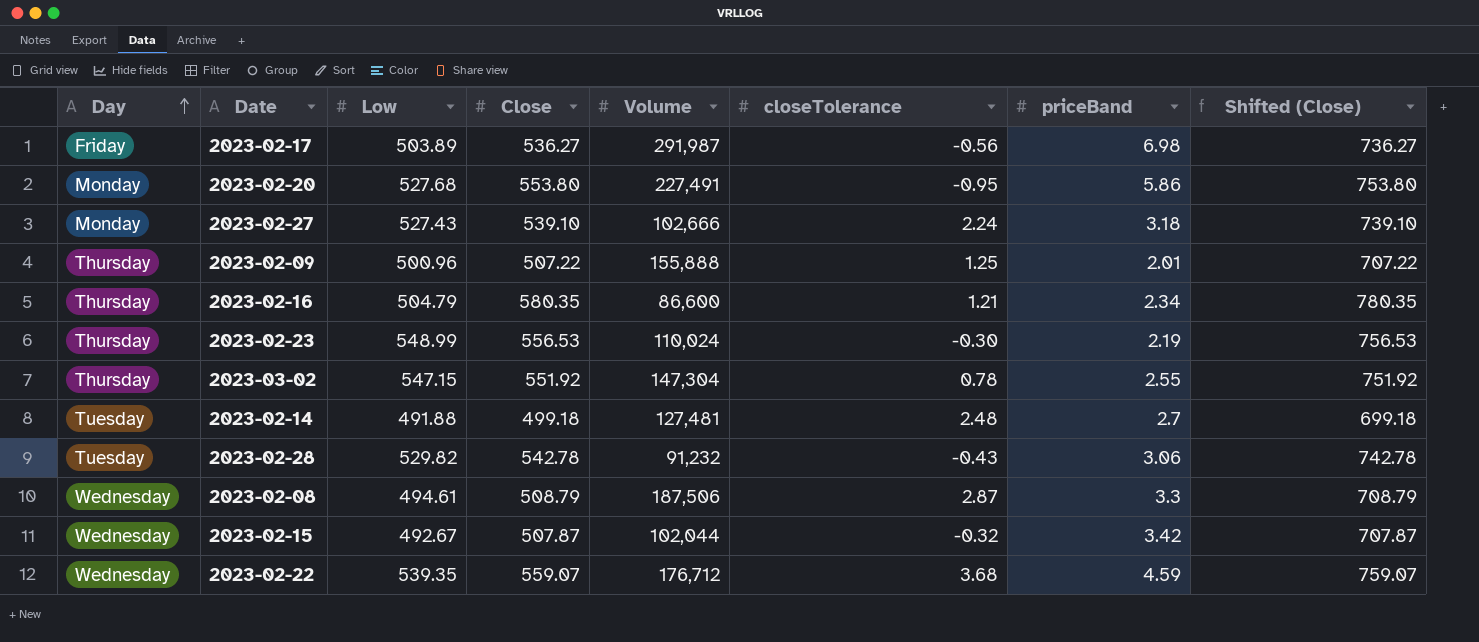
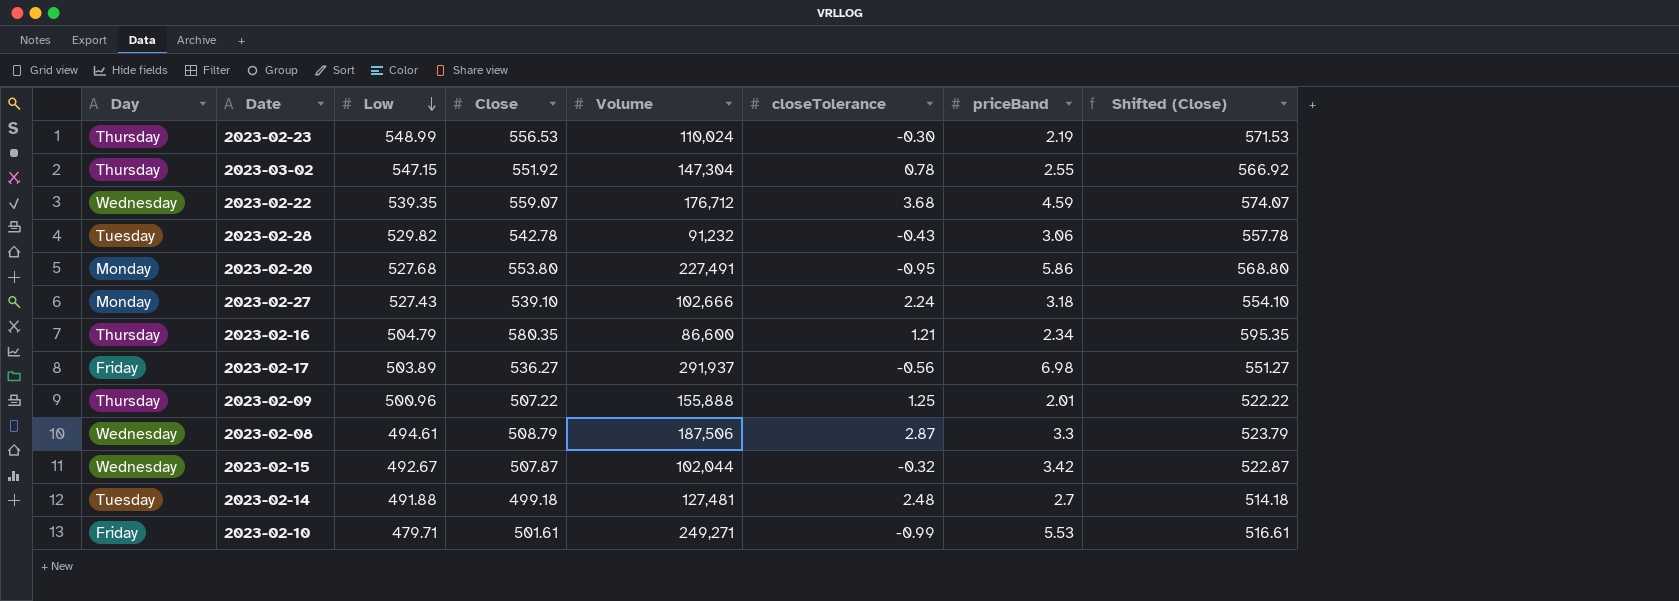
row order: Day ascending -> Low descending
column Shifted (Close) | formula: [Close] + 200 -> [Close] + 15
2023-02-17 | Volume: 291,987 -> 291,937
row 2023-02-10: none -> Friday | 479.71 | 501.61 | 249,271 | -0.99 | 5.53 | 516.61

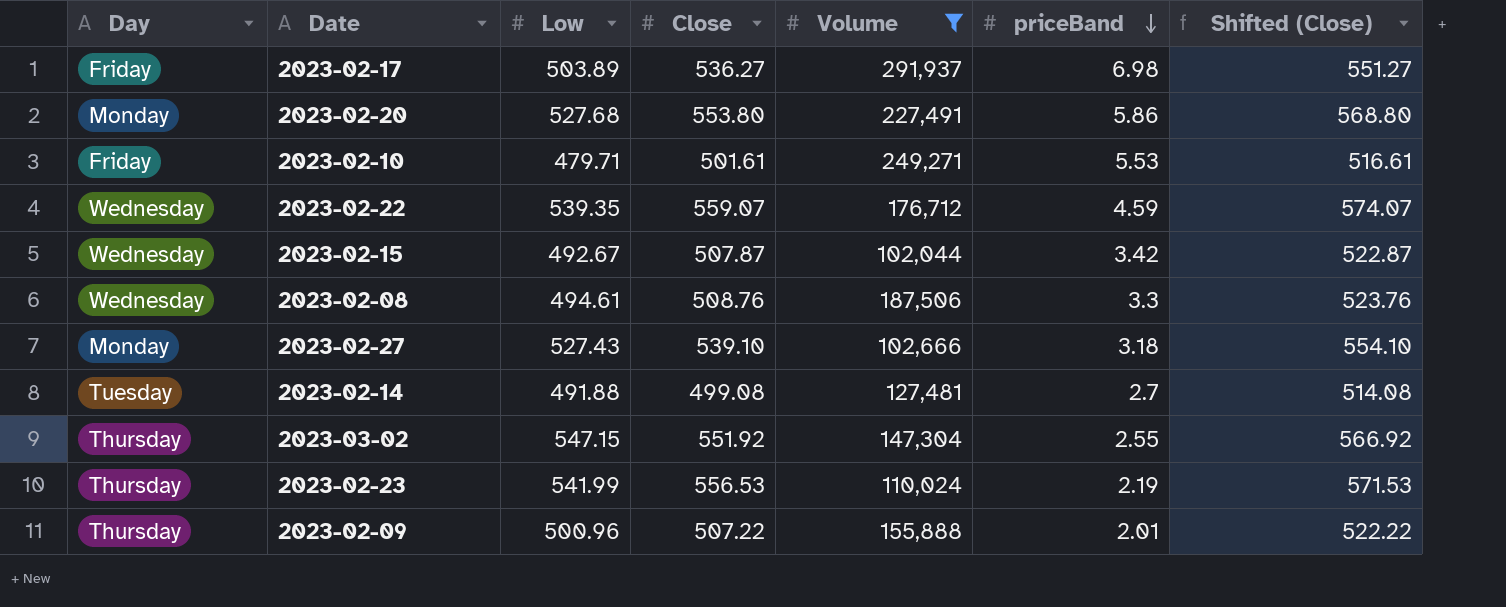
filter: none -> Volume >= 102,044
row order: Low descending -> priceBand descending
column closeTolerance | position: 6 -> none
2023-02-08 | Close: 508.79 -> 508.76
2023-02-08 | Shifted (Close): 523.79 -> 523.76
2023-02-14 | Close: 499.18 -> 499.08
2023-02-14 | Shifted (Close): 514.18 -> 514.08
2023-02-23 | Low: 548.99 -> 541.99

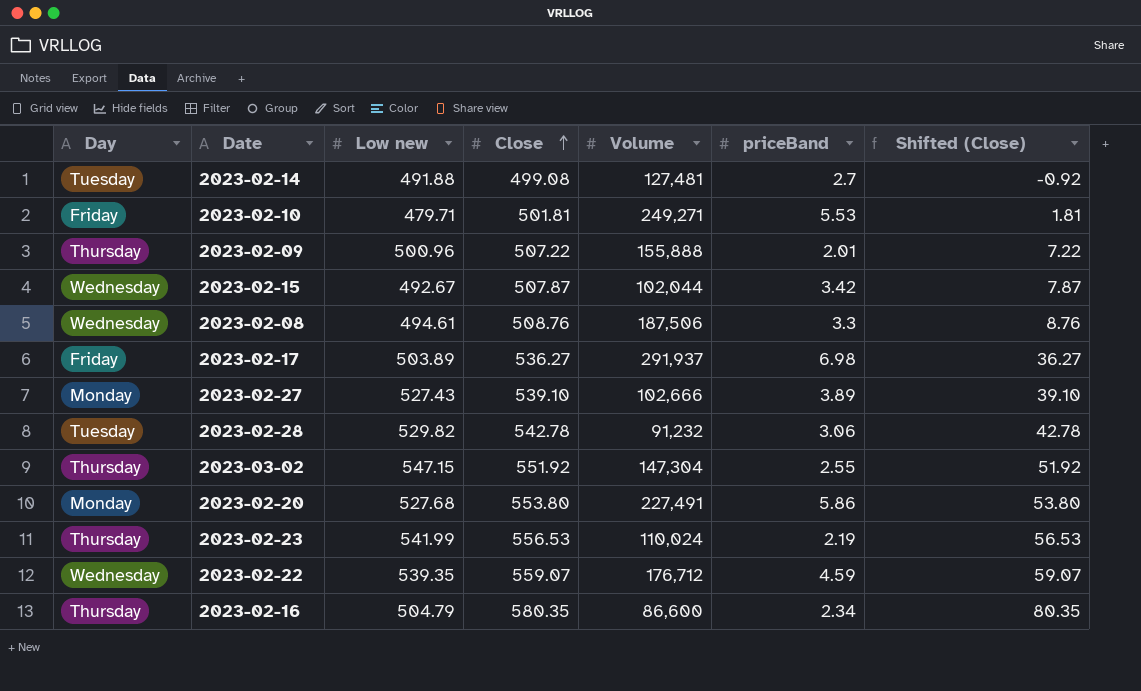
filter: Volume >= 102,044 -> none
row order: priceBand descending -> Close ascending
column name: Low -> Low new
column Shifted (Close) | formula: [Close] + 15 -> [Close] - 500
2023-02-10 | Close: 501.61 -> 501.81
2023-02-27 | priceBand: 3.18 -> 3.89

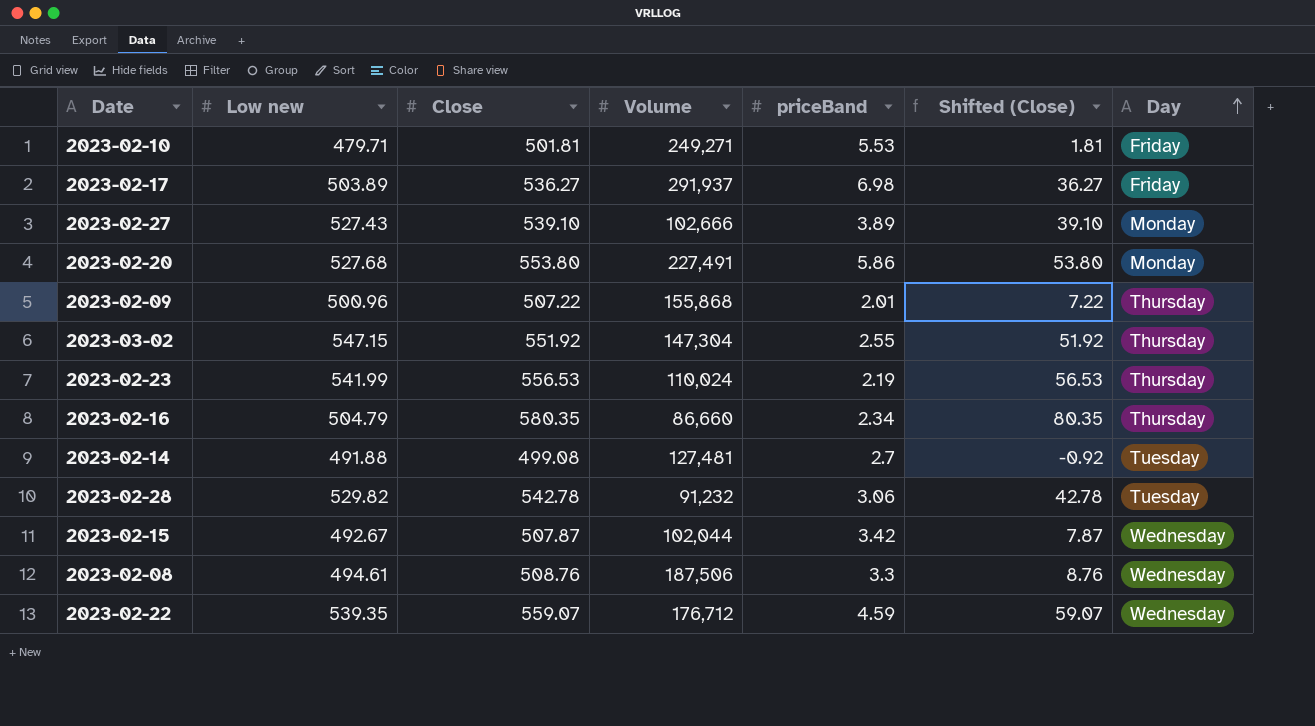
row order: Close ascending -> Day ascending
column Day | position: 1 -> 7
2023-02-09 | Volume: 155,888 -> 155,868
2023-02-16 | Volume: 86,600 -> 86,660

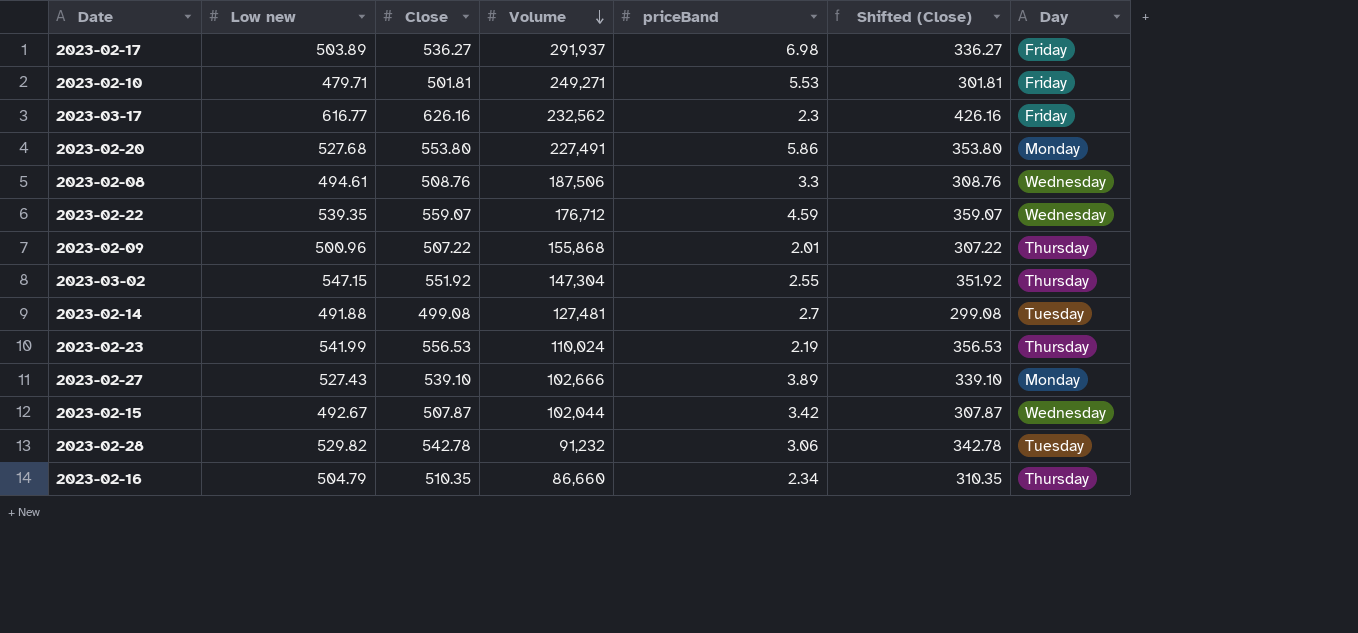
row order: Day ascending -> Volume descending
column Shifted (Close) | formula: [Close] - 500 -> [Close] - 200
row 2023-03-17: none -> 616.77 | 626.16 | 232,562 | 2.3 | 426.16 | Friday
2023-02-16 | Close: 580.35 -> 510.35

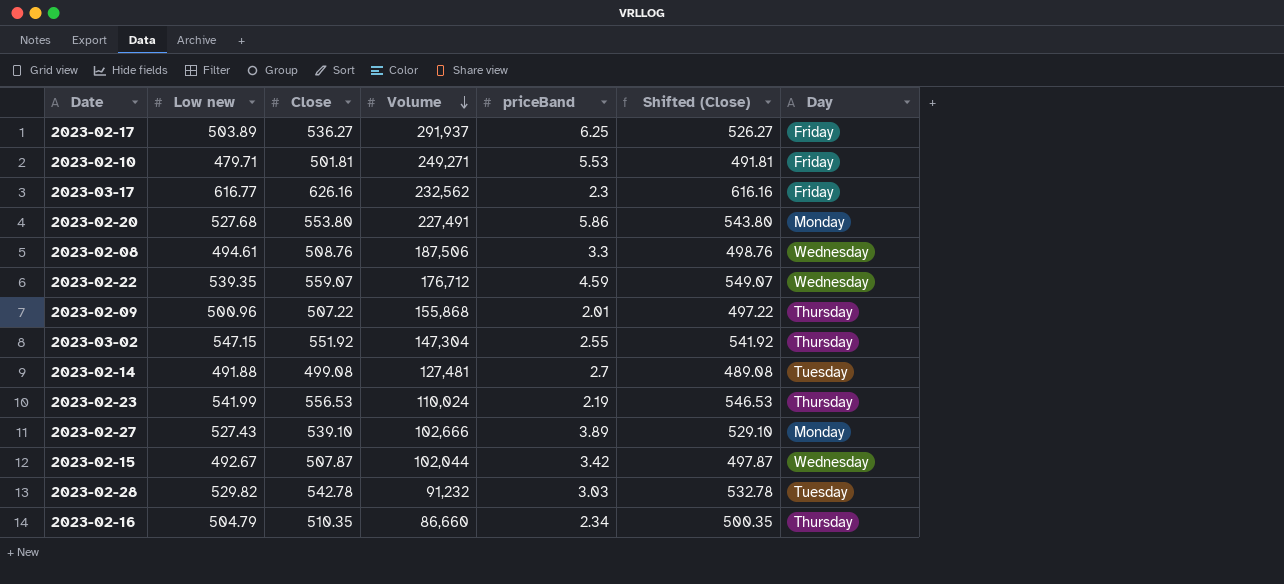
column Shifted (Close) | formula: [Close] - 200 -> [Close] - 10
2023-02-17 | priceBand: 6.98 -> 6.25
2023-02-28 | priceBand: 3.06 -> 3.03

